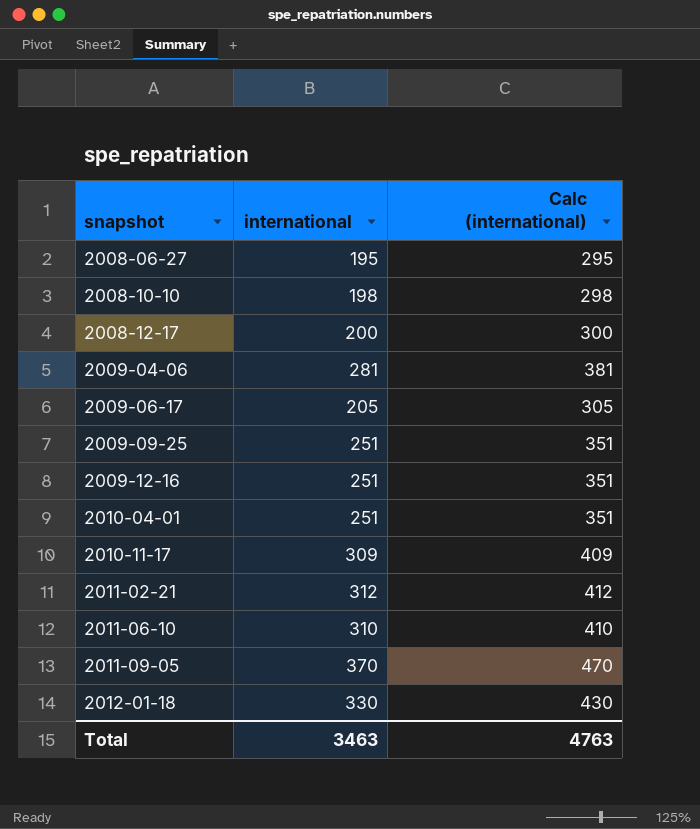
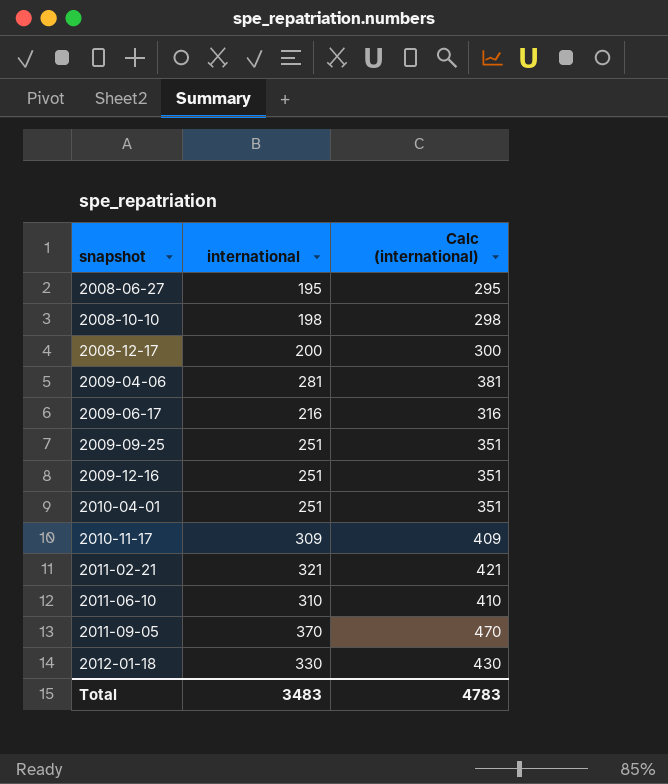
2009-06-17 | international: 205 -> 216
2009-06-17 | Calc (international): 305 -> 316
2011-02-21 | international: 312 -> 321
2011-02-21 | Calc (international): 412 -> 421
Total | international: 3463 -> 3483
Total | Calc (international): 4763 -> 4783

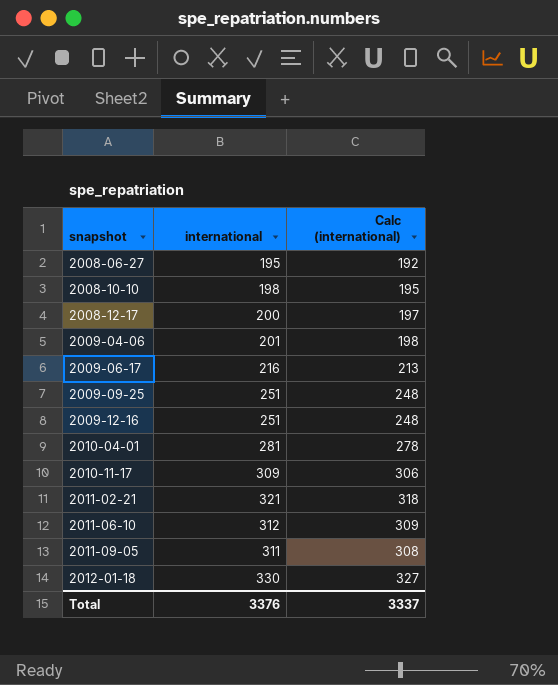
column Calc (international) | formula: [international] + 100 -> [international] - 3
2009-04-06 | international: 281 -> 201
2010-04-01 | international: 251 -> 281
2011-06-10 | international: 310 -> 312
2011-09-05 | international: 370 -> 311
Total | international: 3483 -> 3376
Total | Calc (international): 4783 -> 3337

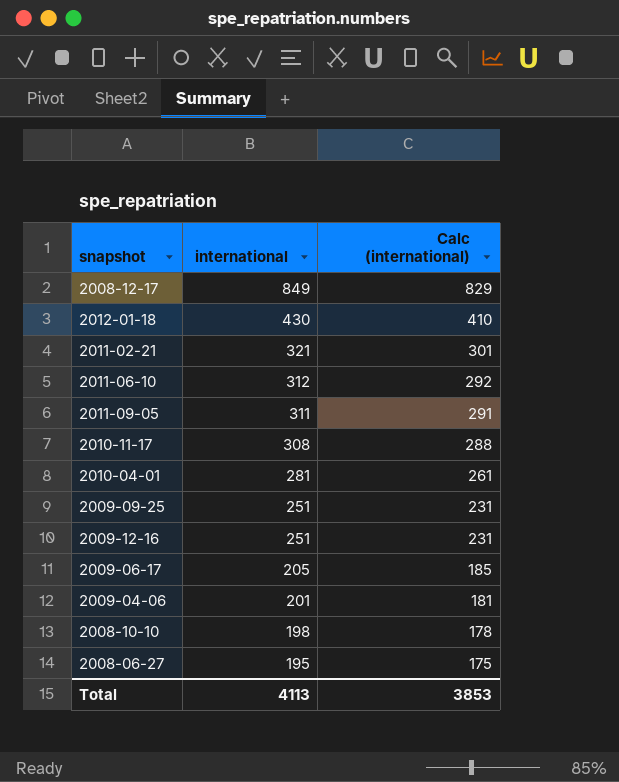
row order: snapshot ascending -> international descending
column Calc (international) | formula: [international] - 3 -> [international] - 20
2008-12-17 | international: 200 -> 849
2012-01-18 | international: 330 -> 430
2010-11-17 | international: 309 -> 308
2009-06-17 | international: 216 -> 205
Total | international: 3376 -> 4113
Total | Calc (international): 3337 -> 3853

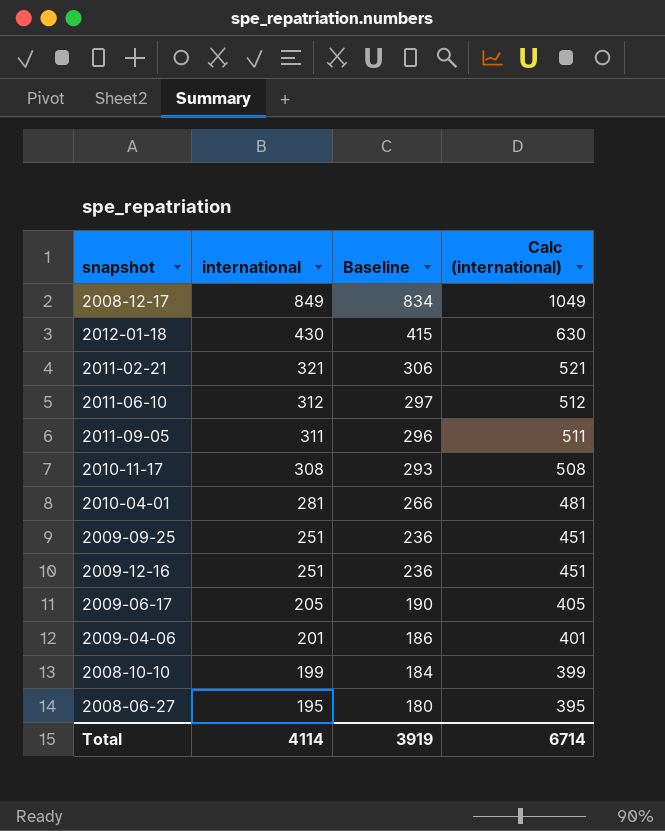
column Baseline | formula: none -> [international] - 15
column Calc (international) | formula: [international] - 20 -> [international] + 200
2008-10-10 | international: 198 -> 199
Total | international: 4113 -> 4114
Total | Calc (international): 3853 -> 6714

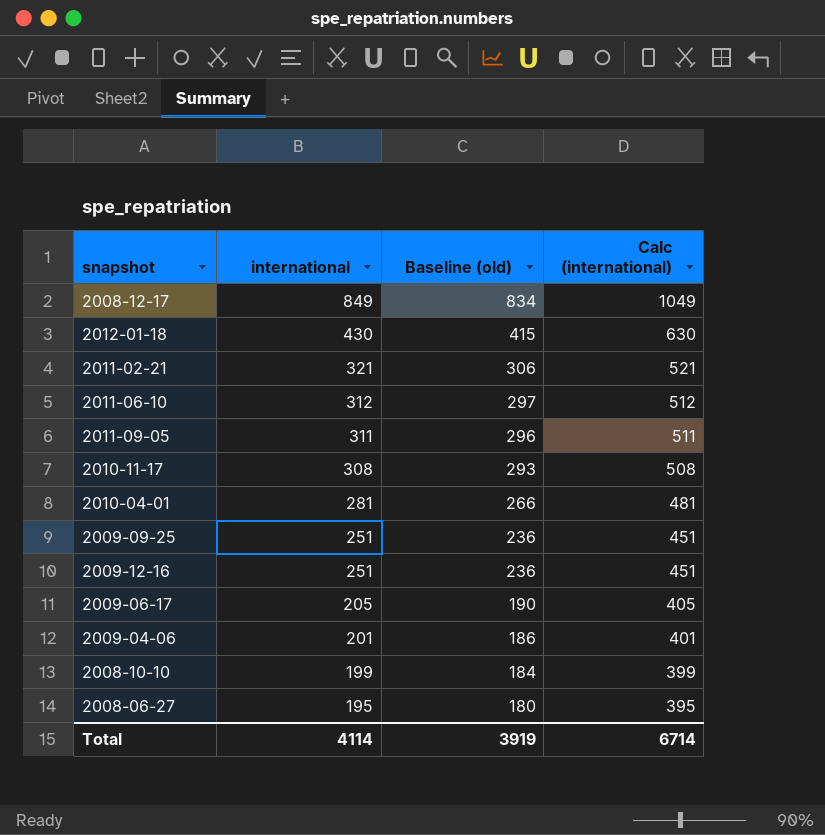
column name: Baseline -> Baseline (old)

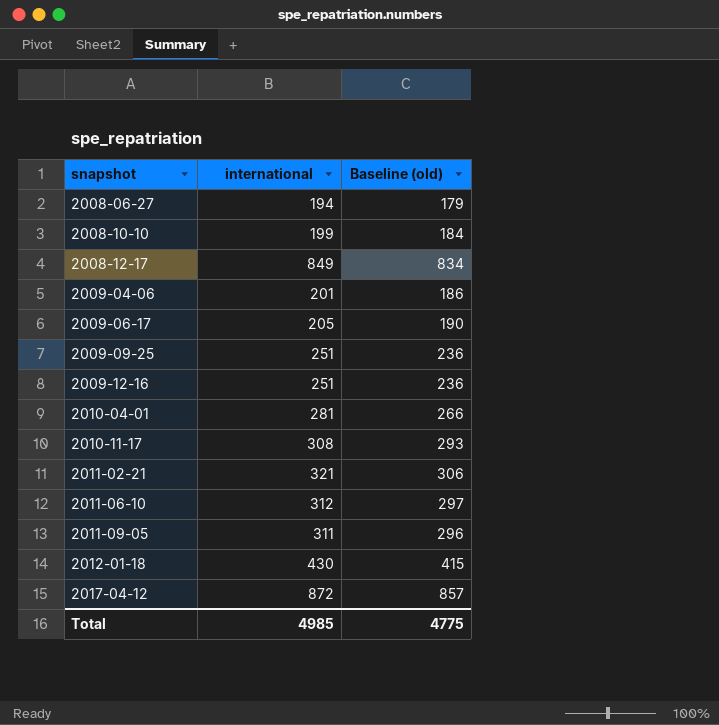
row order: international descending -> snapshot ascending
column Calc (international) | formula: [international] + 200 -> none
2008-06-27 | international: 195 -> 194
2008-06-27 | Baseline (old): 180 -> 179
row 2017-04-12: none -> 872 | 857
Total | international: 4114 -> 4985
Total | Baseline (old): 3919 -> 4775

